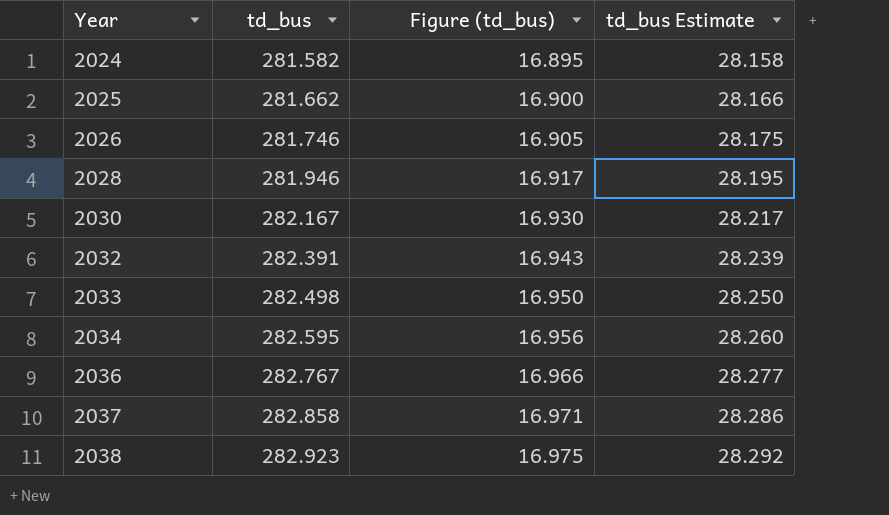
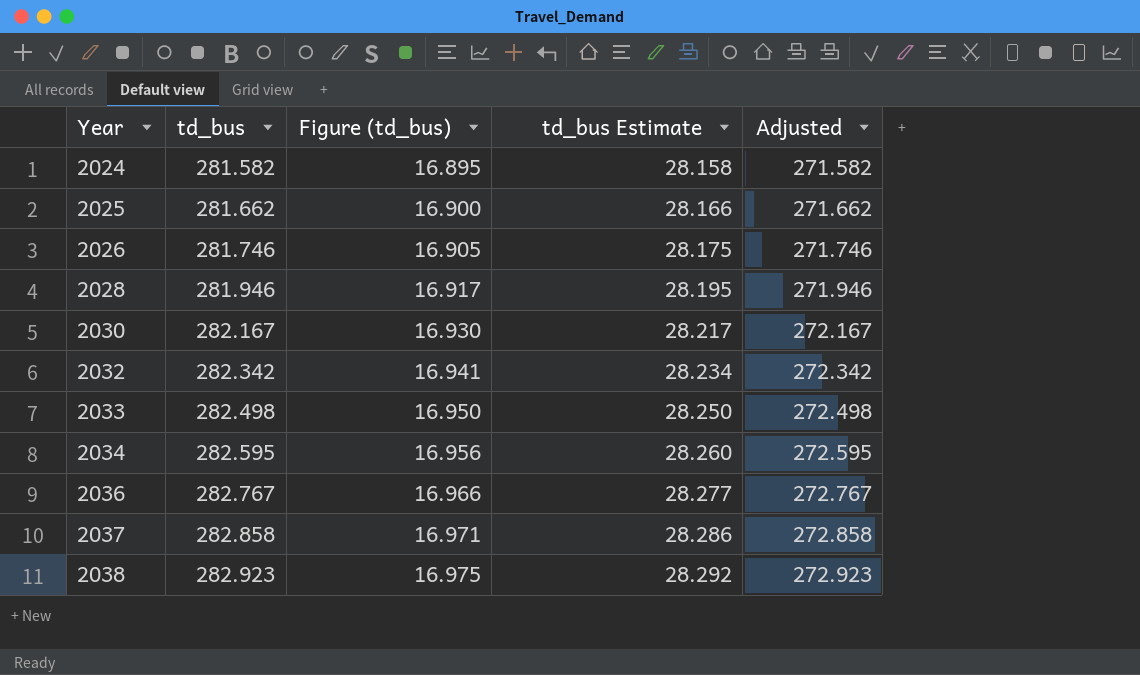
column Adjusted | formula: none -> [td_bus] - 10
2032 | td_bus: 282.391 -> 282.342
2032 | Figure (td_bus): 16.943 -> 16.941
2032 | td_bus Estimate: 28.239 -> 28.234

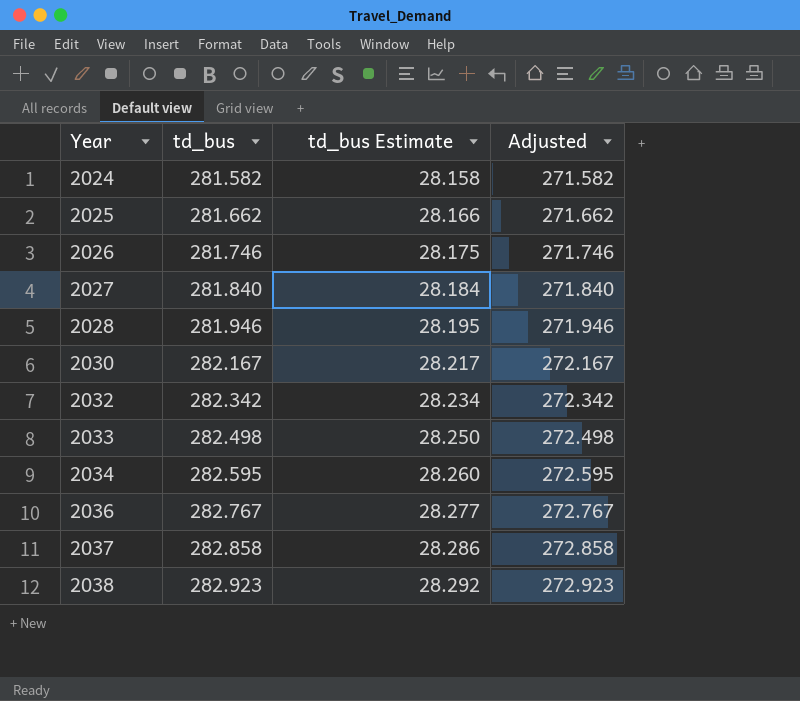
column Figure (td_bus) | formula: [td_bus] * 0.06 -> none
row 2027: none -> 281.840 | 28.184 | 271.840

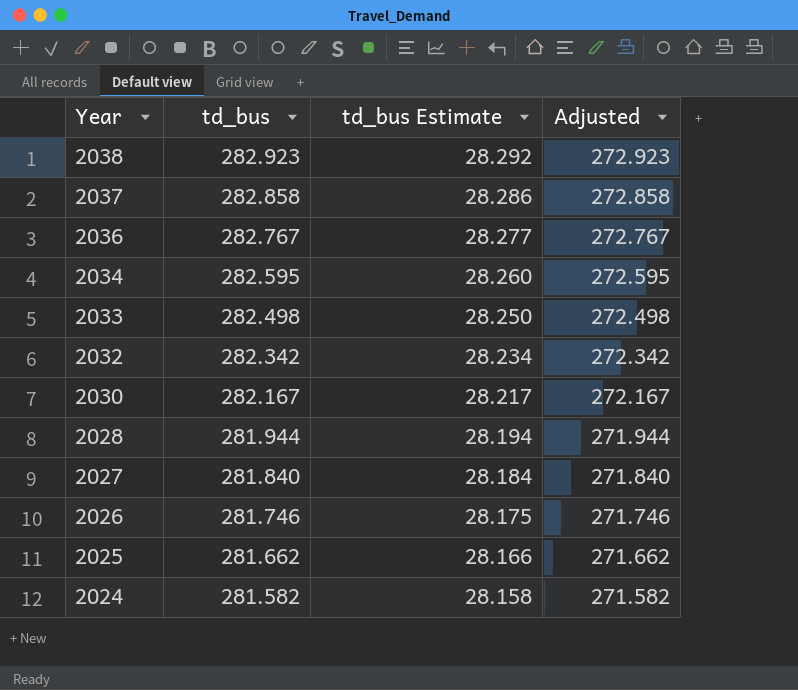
row order: Year ascending -> Year descending
2028 | td_bus: 281.946 -> 281.944
2028 | td_bus Estimate: 28.195 -> 28.194
2028 | Adjusted: 271.946 -> 271.944

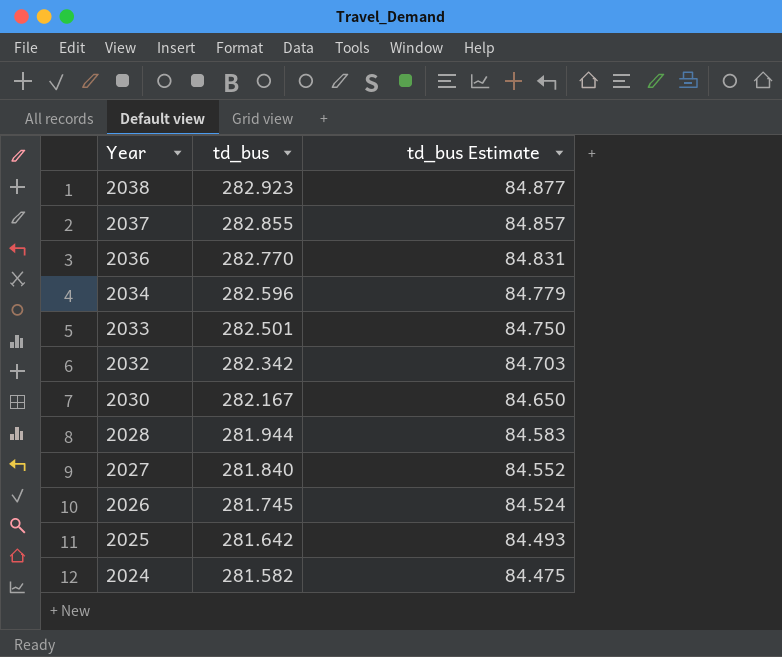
column Adjusted | formula: [td_bus] - 10 -> none
column td_bus Estimate | formula: [td_bus] * 0.1 -> [td_bus] * 0.3
2037 | td_bus: 282.858 -> 282.855
2036 | td_bus: 282.767 -> 282.770
2034 | td_bus: 282.595 -> 282.596
2033 | td_bus: 282.498 -> 282.501
2026 | td_bus: 281.746 -> 281.745
2025 | td_bus: 281.662 -> 281.642

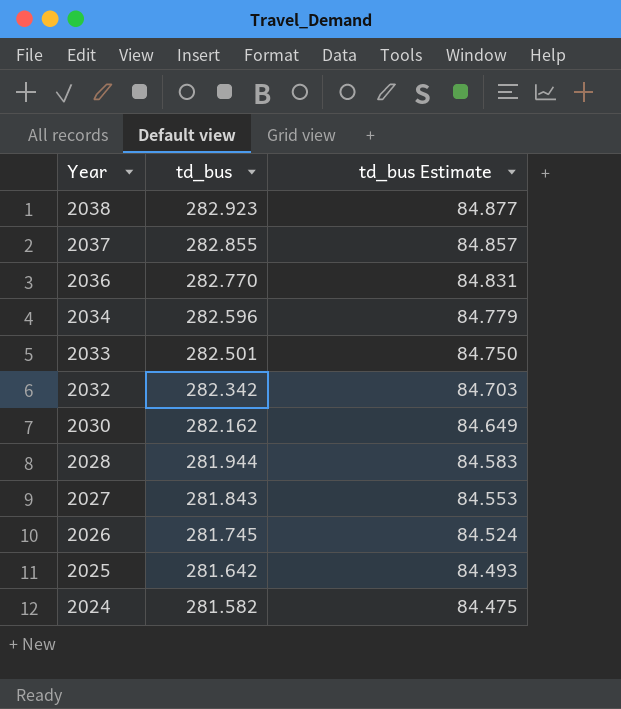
2030 | td_bus: 282.167 -> 282.162
2030 | td_bus Estimate: 84.650 -> 84.649
2027 | td_bus: 281.840 -> 281.843
2027 | td_bus Estimate: 84.552 -> 84.553

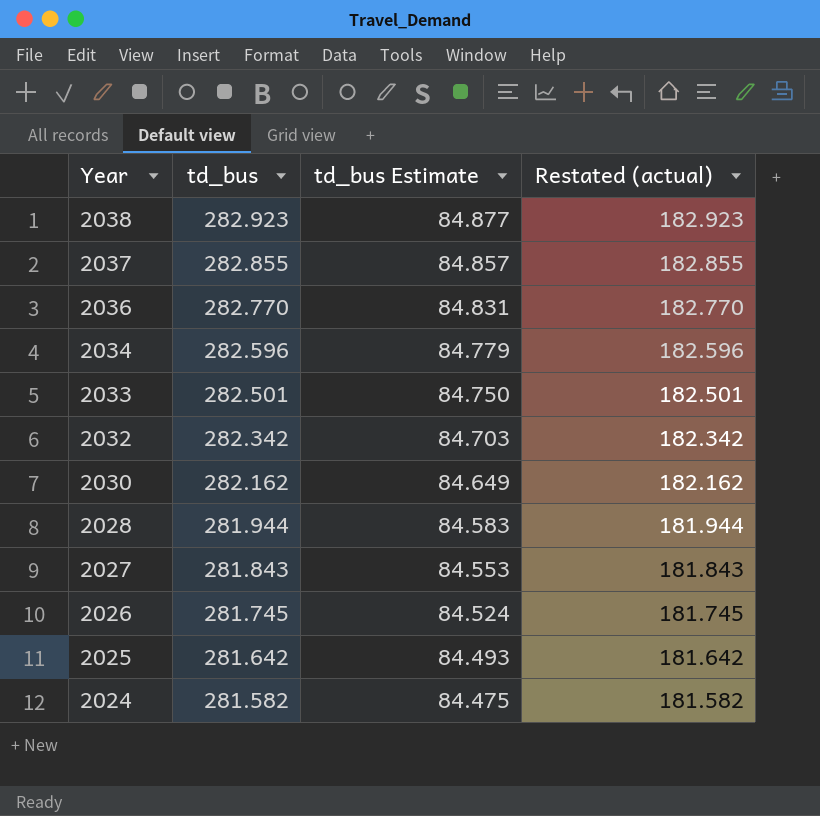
column Restated (actual) | formula: none -> [td_bus] - 100

